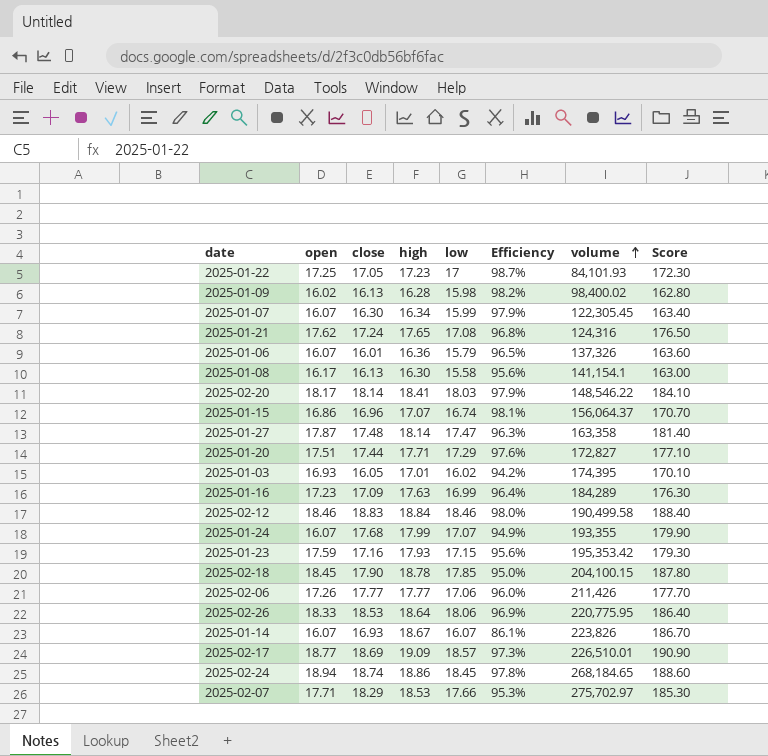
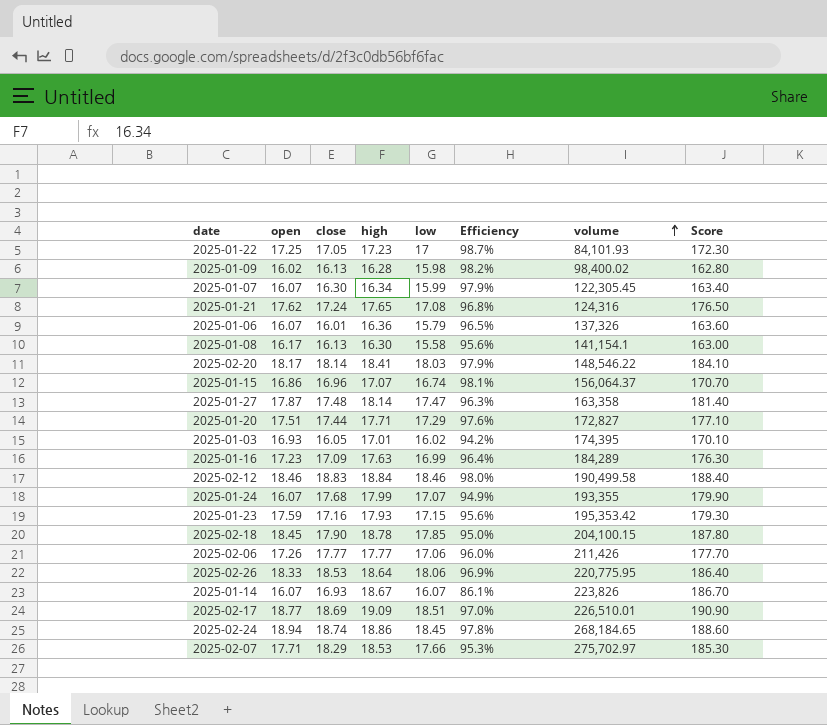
2025-02-17 | low: 18.57 -> 18.51
2025-02-17 | Efficiency: 97.3% -> 97.0%

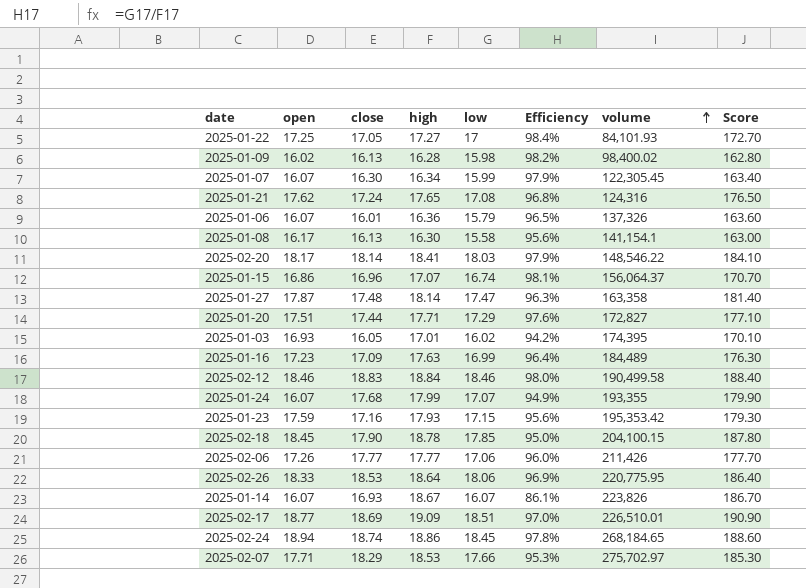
2025-01-22 | high: 17.23 -> 17.27
2025-01-22 | Efficiency: 98.7% -> 98.4%
2025-01-22 | Score: 172.30 -> 172.70
2025-01-16 | volume: 184,289 -> 184,489

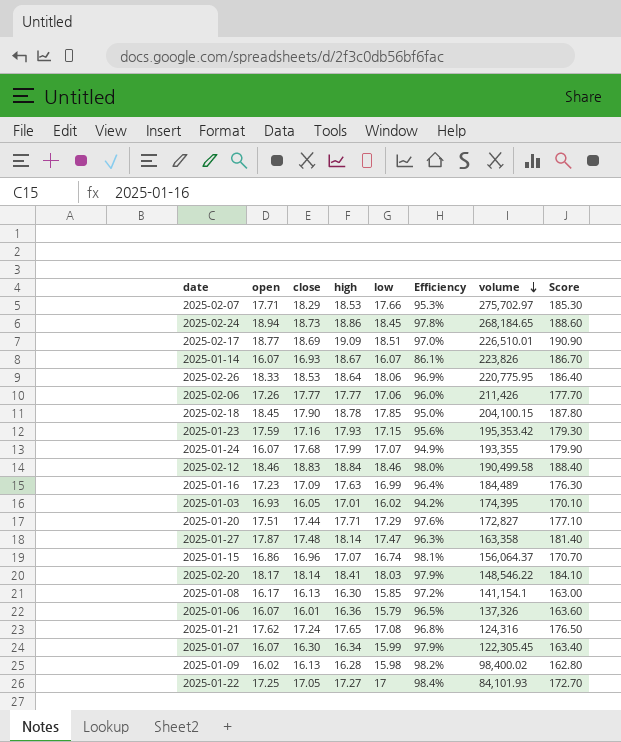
row order: volume ascending -> volume descending
2025-02-24 | close: 18.74 -> 18.73
2025-01-08 | low: 15.58 -> 15.85
2025-01-08 | Efficiency: 95.6% -> 97.2%

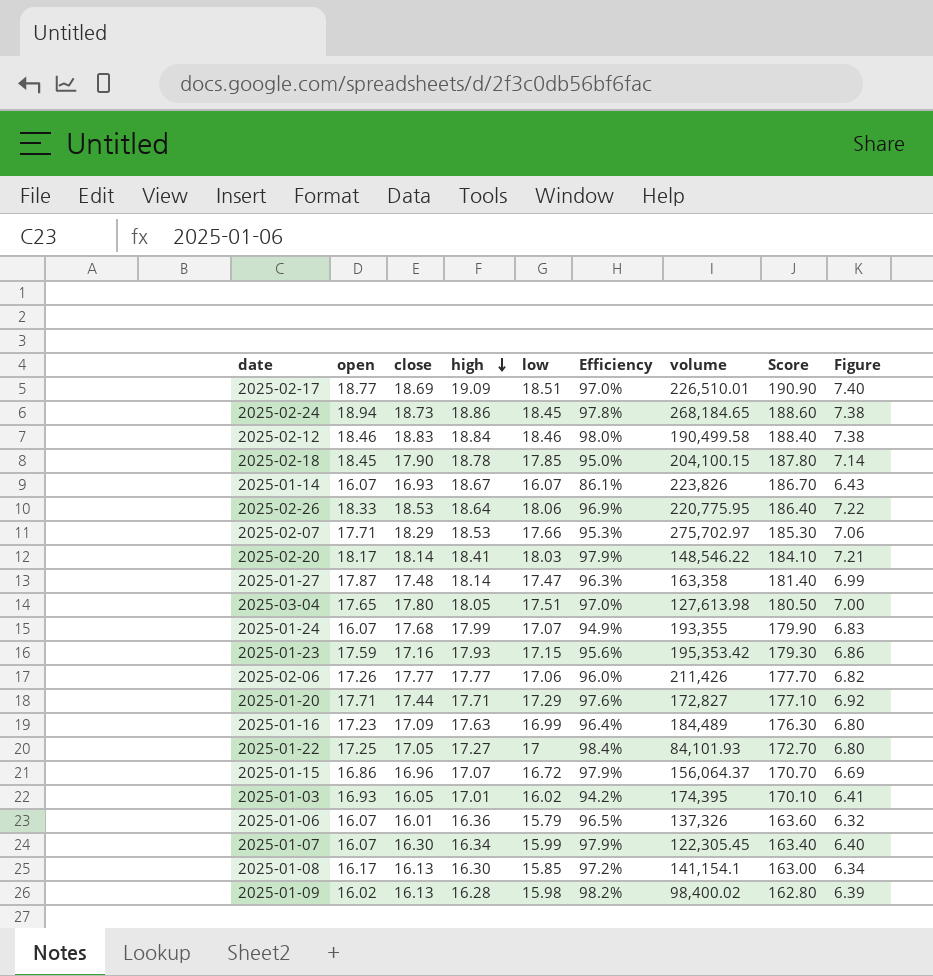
row order: volume descending -> high descending
column Figure | formula: none -> [low] * 0.4
row 2025-01-21: 17.62 | 17.24 | 17.65 | 17.08 | 96.8% | 124,316 | 176.50 -> none
row 2025-03-04: none -> 17.65 | 17.80 | 18.05 | 17.51 | 97.0% | 127,613.98 | 180.50 | 7.00
2025-01-20 | open: 17.51 -> 17.71
2025-01-15 | low: 16.74 -> 16.72
2025-01-15 | Efficiency: 98.1% -> 97.9%

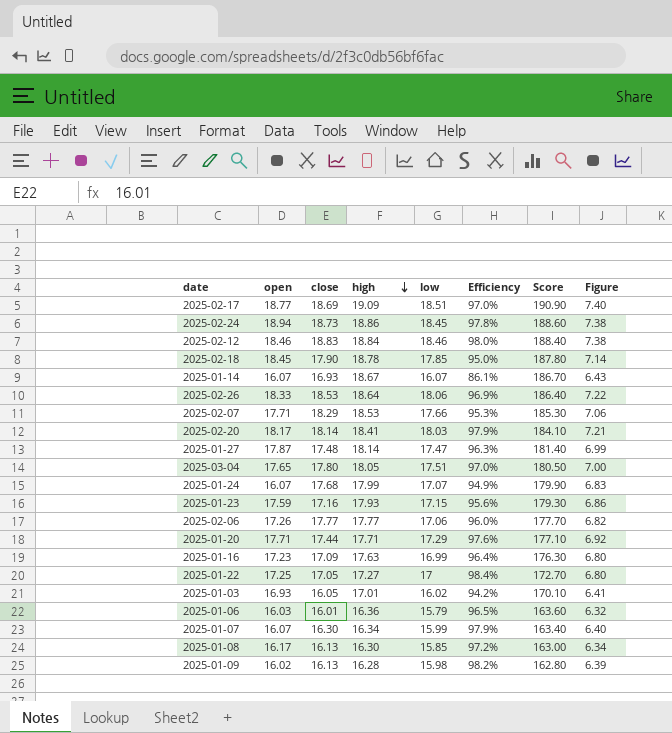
column volume | position: 7 -> none
row 2025-01-15: 16.86 | 16.96 | 17.07 | 16.72 | 97.9% | 156,064.37 | 170.70 | 6.69 -> none
2025-01-06 | open: 16.07 -> 16.03

